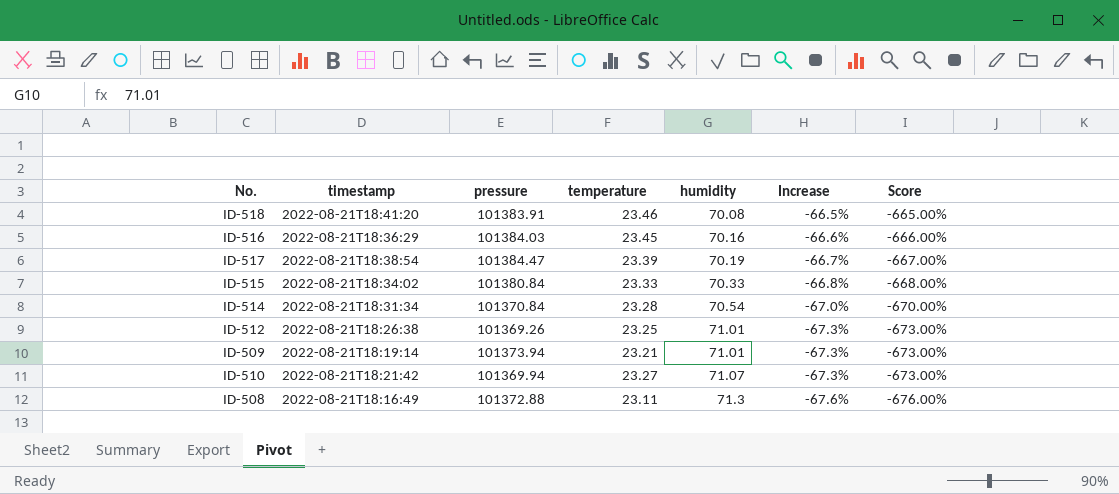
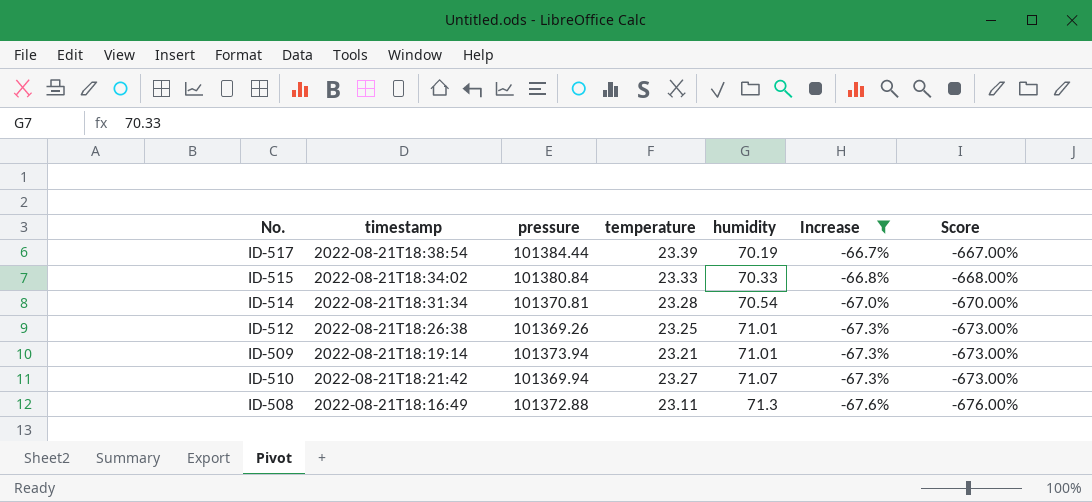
filter: none -> Increase <= -66.7%
ID-517 | pressure: 101384.47 -> 101384.44
ID-514 | pressure: 101370.84 -> 101370.81

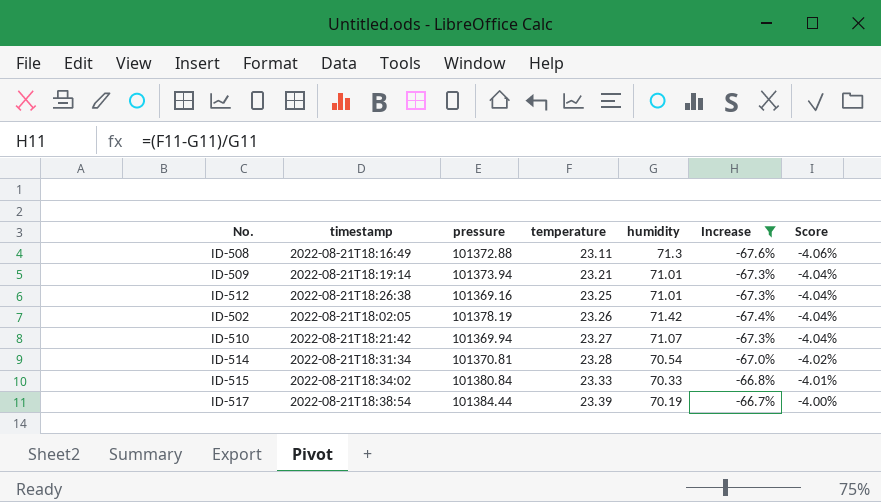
row order: humidity ascending -> temperature ascending
column Score | formula: [Increase] * 10 -> [Increase] * 0.06
ID-512 | pressure: 101369.26 -> 101369.16
row ID-502: none -> 2022-08-21T18:02:05 | 101378.19 | 23.26 | 71.42 | -67.4% | -4.04%

